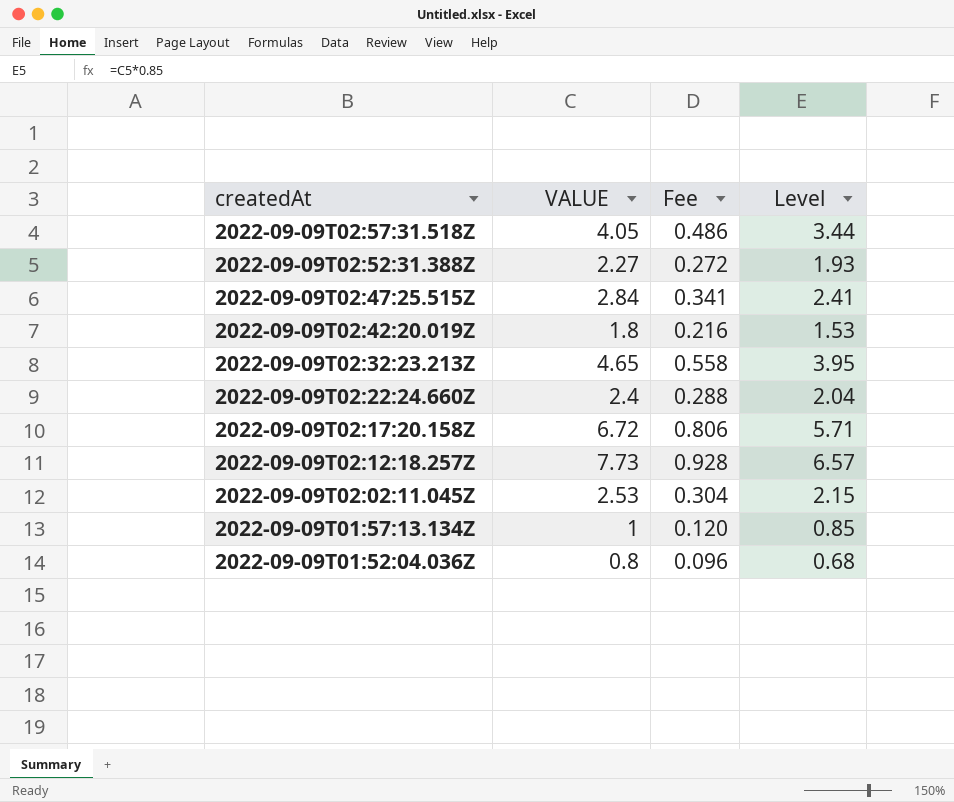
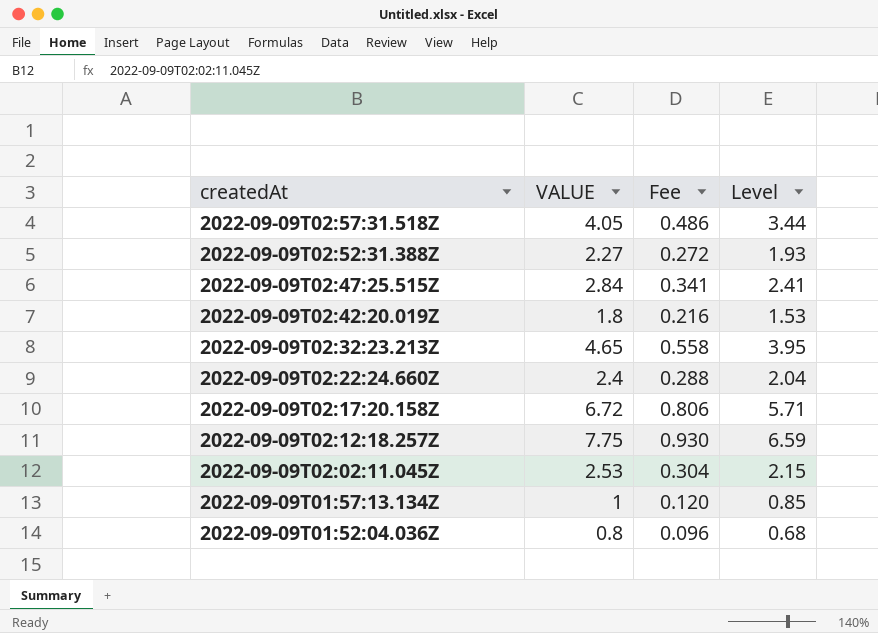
2022-09-09T02:12:18.257Z | VALUE: 7.73 -> 7.75
2022-09-09T02:12:18.257Z | Fee: 0.928 -> 0.930
2022-09-09T02:12:18.257Z | Level: 6.57 -> 6.59

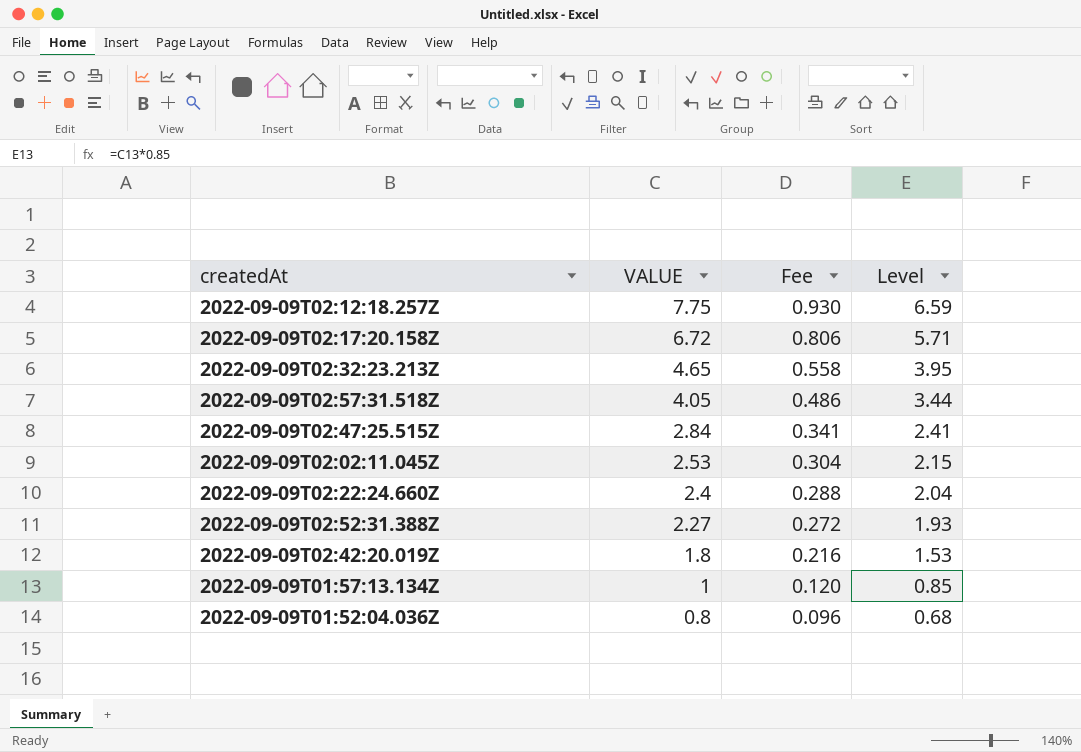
row order: createdAt descending -> VALUE descending

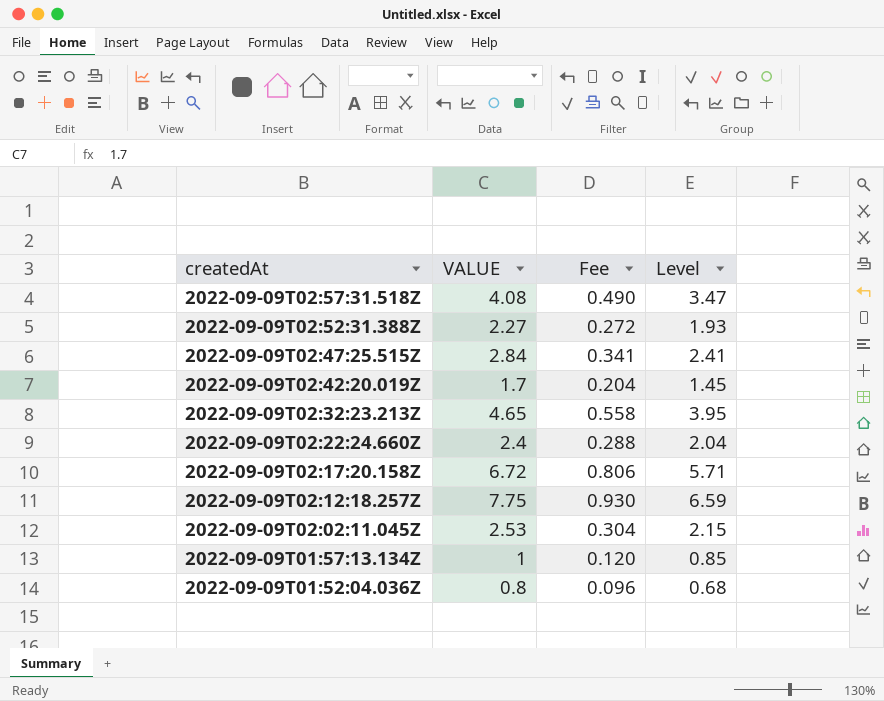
row order: VALUE descending -> createdAt descending
2022-09-09T02:57:31.518Z | VALUE: 4.05 -> 4.08
2022-09-09T02:57:31.518Z | Fee: 0.486 -> 0.490
2022-09-09T02:57:31.518Z | Level: 3.44 -> 3.47
2022-09-09T02:42:20.019Z | VALUE: 1.8 -> 1.7
2022-09-09T02:42:20.019Z | Fee: 0.216 -> 0.204
2022-09-09T02:42:20.019Z | Level: 1.53 -> 1.45

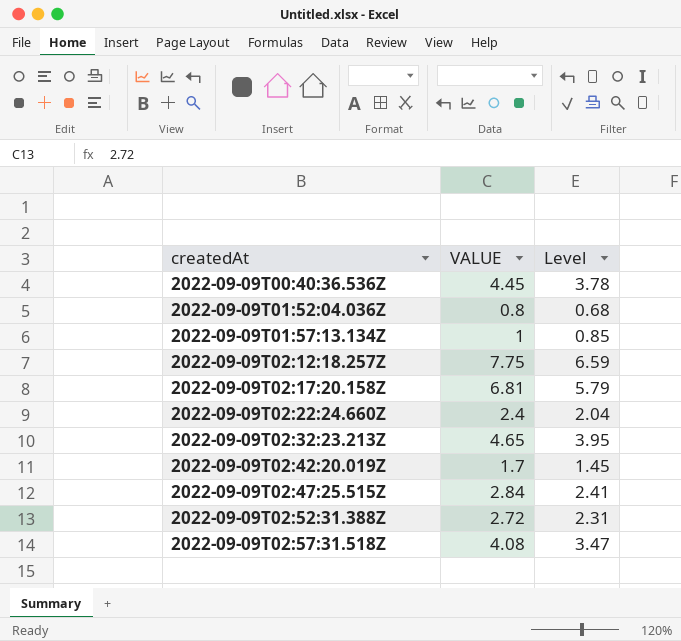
row order: createdAt descending -> createdAt ascending
column Fee | formula: [VALUE] * 0.12 -> none
row 2022-09-09T02:02:11.045Z: 2.53 | 0.304 | 2.15 -> none
row 2022-09-09T00:40:36.536Z: none -> 4.45 | 3.78
2022-09-09T02:17:20.158Z | VALUE: 6.72 -> 6.81
2022-09-09T02:17:20.158Z | Level: 5.71 -> 5.79
2022-09-09T02:52:31.388Z | VALUE: 2.27 -> 2.72
2022-09-09T02:52:31.388Z | Level: 1.93 -> 2.31

